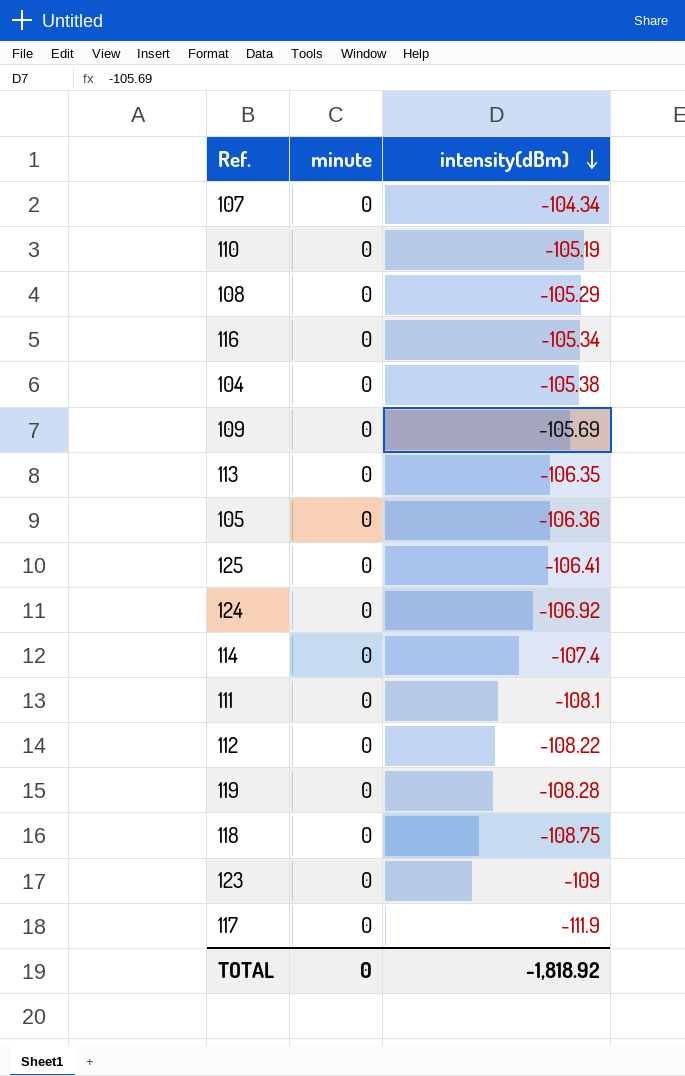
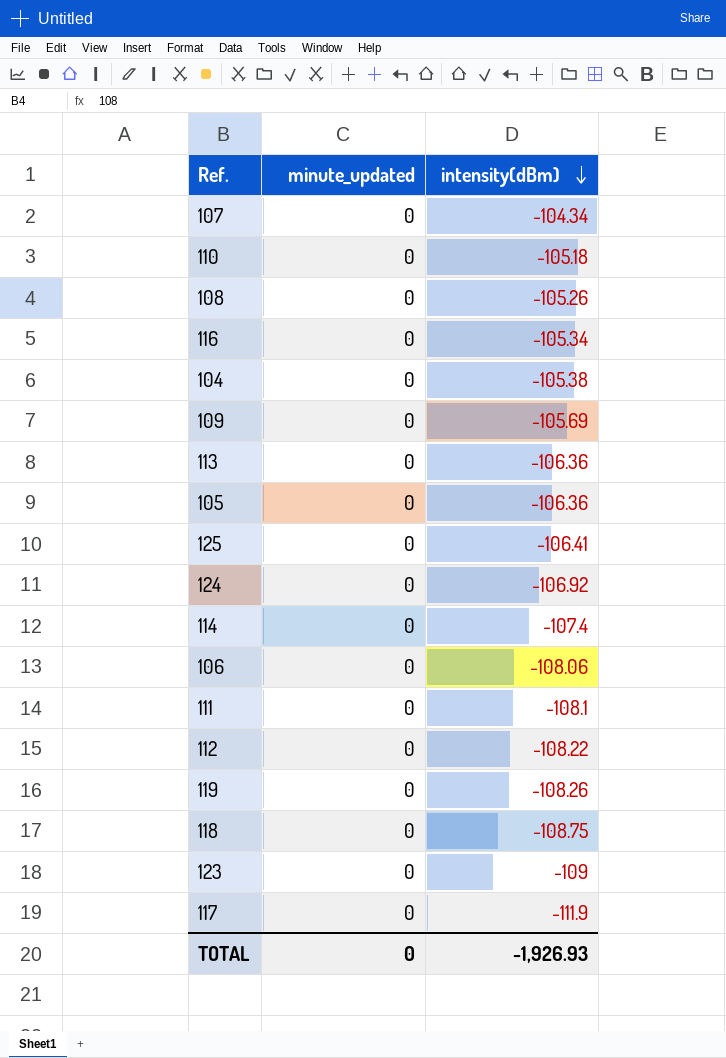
column name: minute -> minute_updated
110 | intensity(dBm): -105.19 -> -105.18
108 | intensity(dBm): -105.29 -> -105.26
113 | intensity(dBm): -106.35 -> -106.36
row 106: none -> 0 | -108.06
119 | intensity(dBm): -108.28 -> -108.26
TOTAL | intensity(dBm): -1,818.92 -> -1,926.93

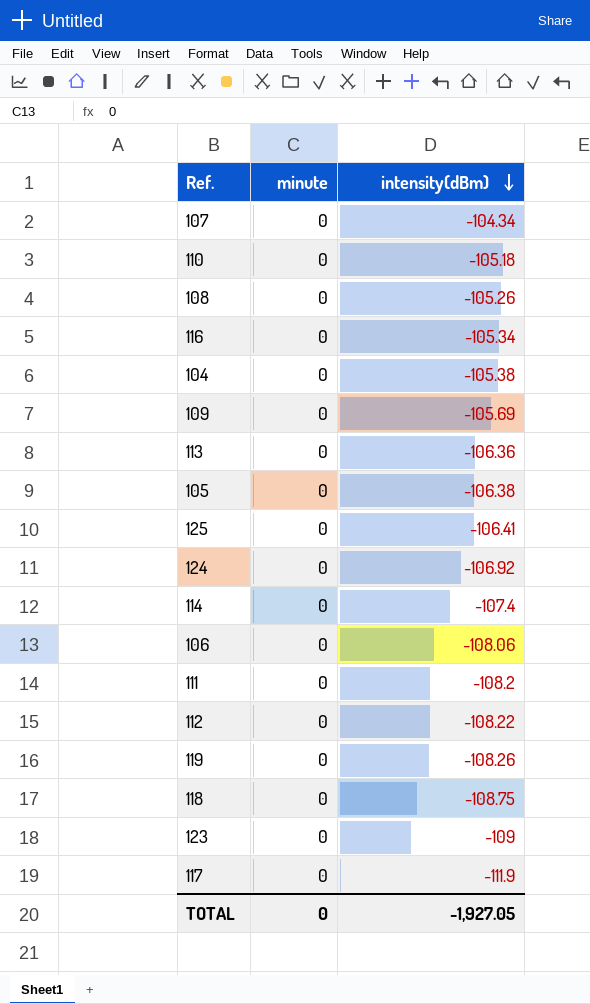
column name: minute_updated -> minute
105 | intensity(dBm): -106.36 -> -106.38
111 | intensity(dBm): -108.1 -> -108.2
TOTAL | intensity(dBm): -1,926.93 -> -1,927.05

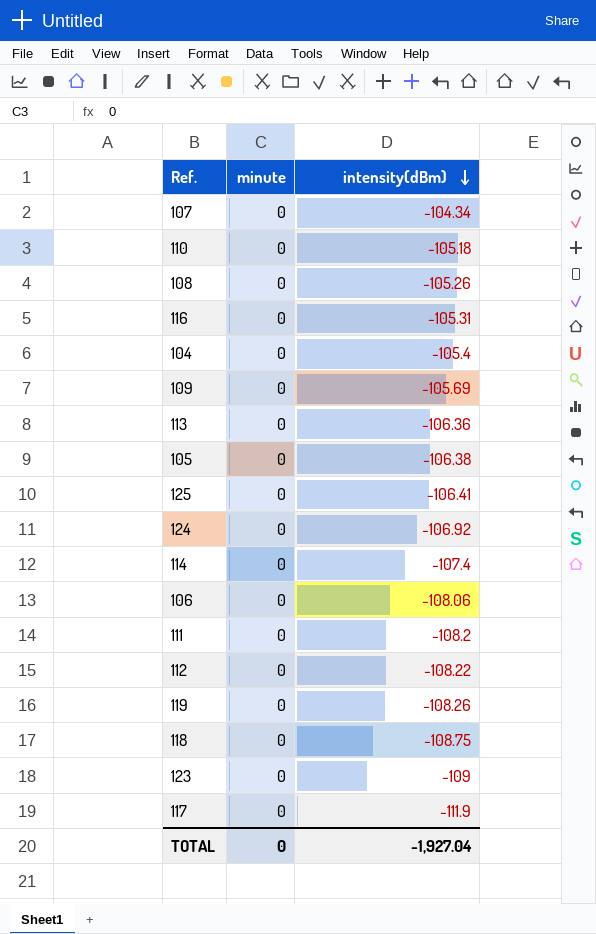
116 | intensity(dBm): -105.34 -> -105.31
104 | intensity(dBm): -105.38 -> -105.4
TOTAL | intensity(dBm): -1,927.05 -> -1,927.04

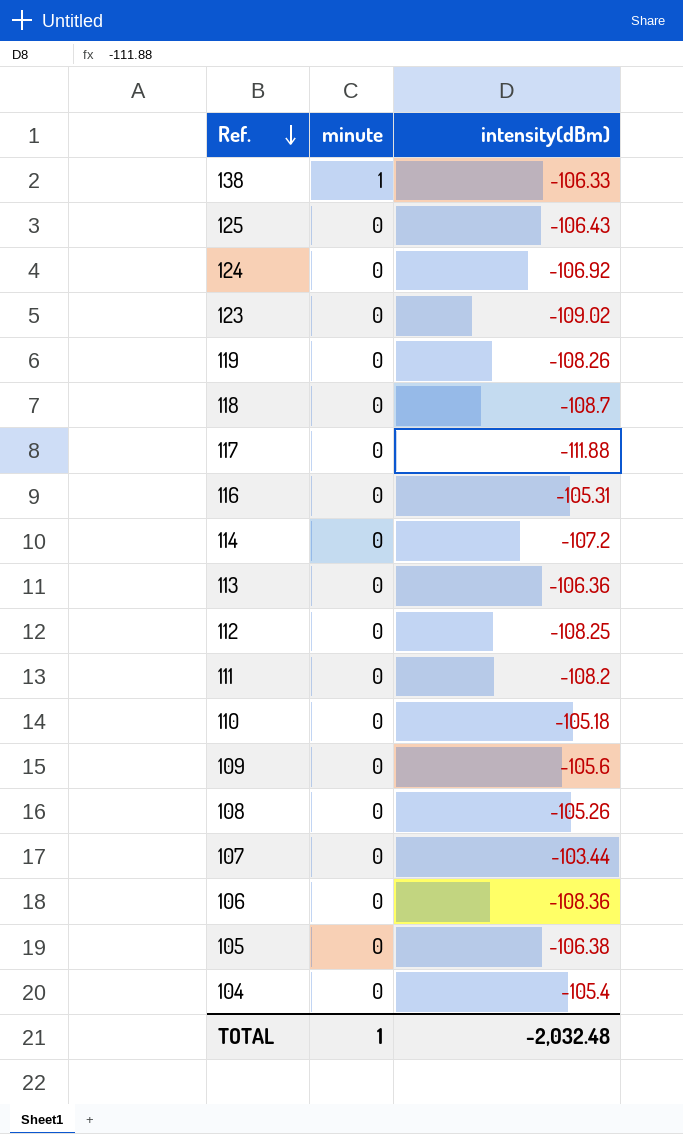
row order: intensity(dBm) descending -> Ref. descending
row 138: none -> 1 | -106.33
125 | intensity(dBm): -106.41 -> -106.43
123 | intensity(dBm): -109 -> -109.02
118 | intensity(dBm): -108.75 -> -108.7
117 | intensity(dBm): -111.9 -> -111.88
114 | intensity(dBm): -107.4 -> -107.2
112 | intensity(dBm): -108.22 -> -108.25
109 | intensity(dBm): -105.69 -> -105.6
107 | intensity(dBm): -104.34 -> -103.44
106 | intensity(dBm): -108.06 -> -108.36
TOTAL | minute: 0 -> 1
TOTAL | intensity(dBm): -1,927.04 -> -2,032.48

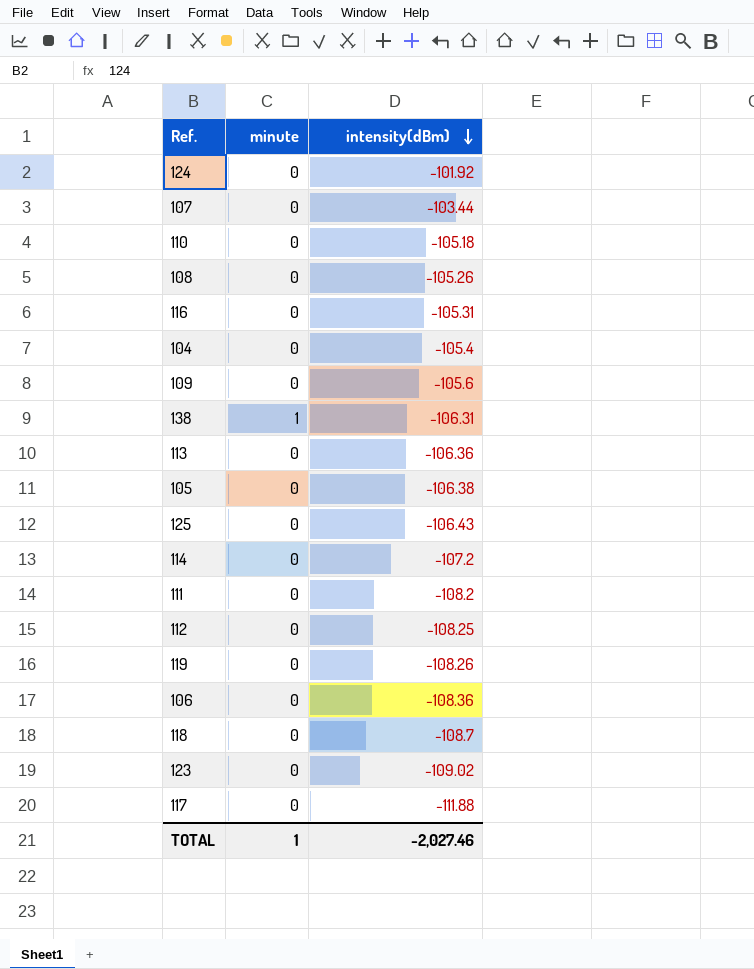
row order: Ref. descending -> intensity(dBm) descending
124 | intensity(dBm): -106.92 -> -101.92
138 | intensity(dBm): -106.33 -> -106.31
TOTAL | intensity(dBm): -2,032.48 -> -2,027.46

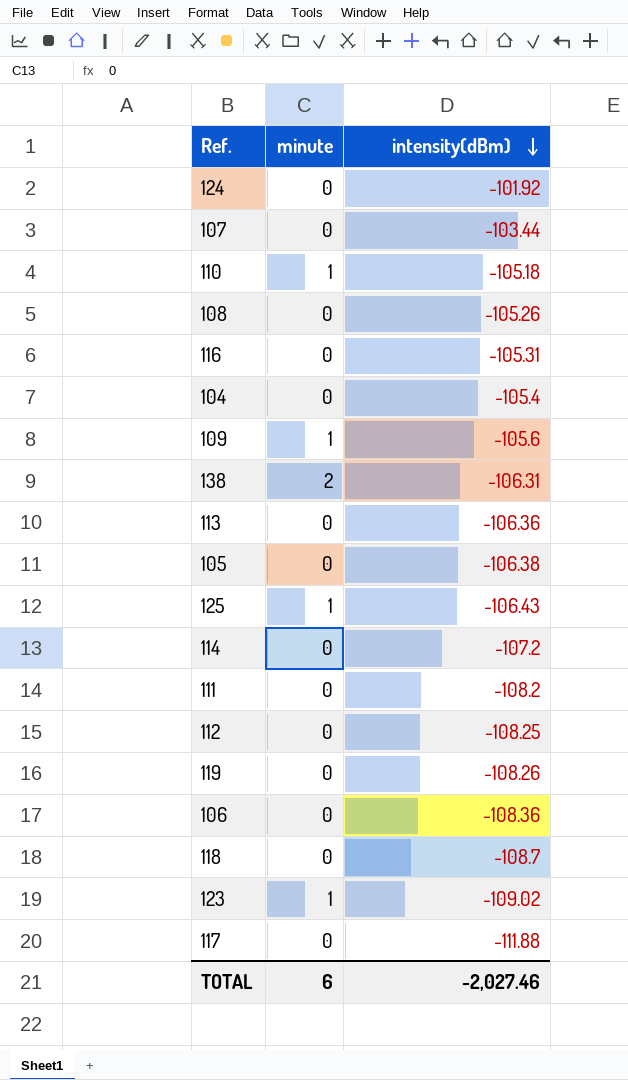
110 | minute: 0 -> 1
109 | minute: 0 -> 1
138 | minute: 1 -> 2
125 | minute: 0 -> 1
123 | minute: 0 -> 1
TOTAL | minute: 1 -> 6

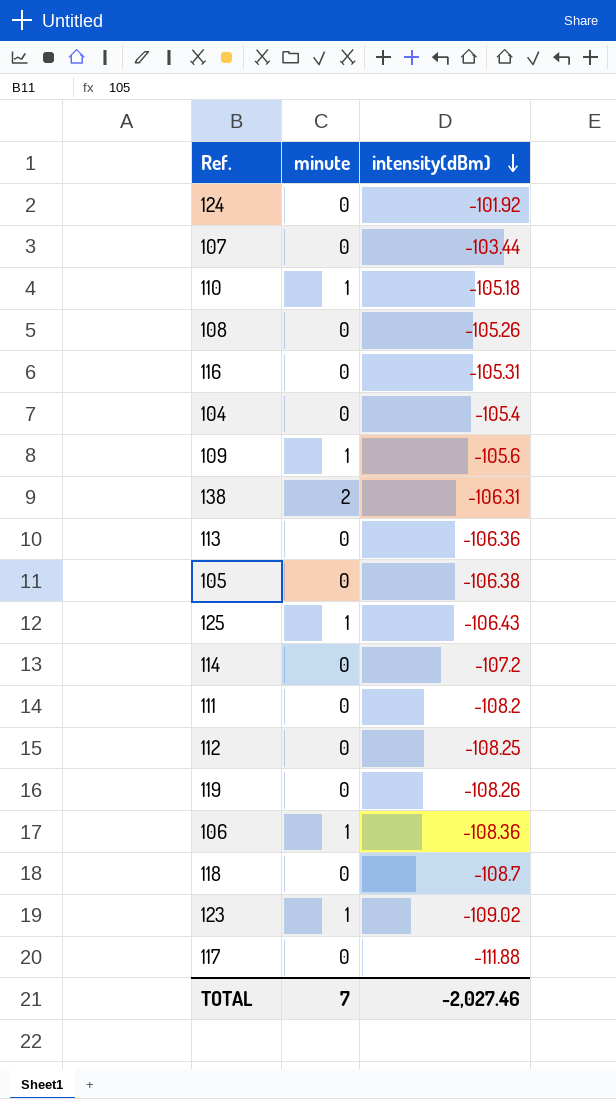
106 | minute: 0 -> 1
TOTAL | minute: 6 -> 7

